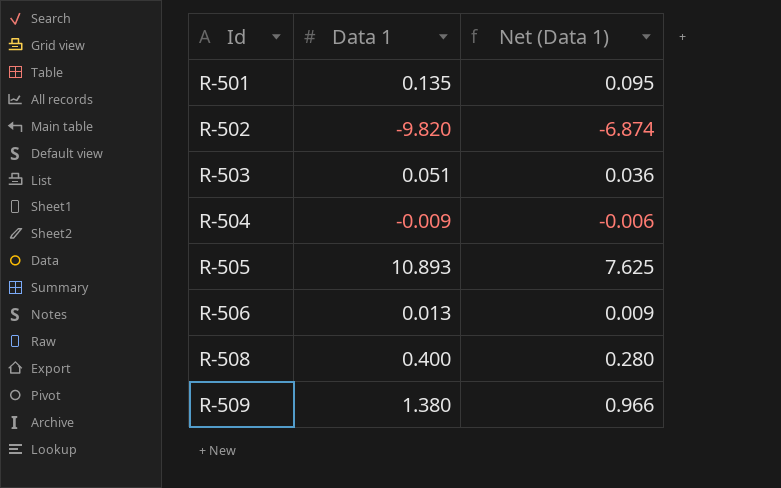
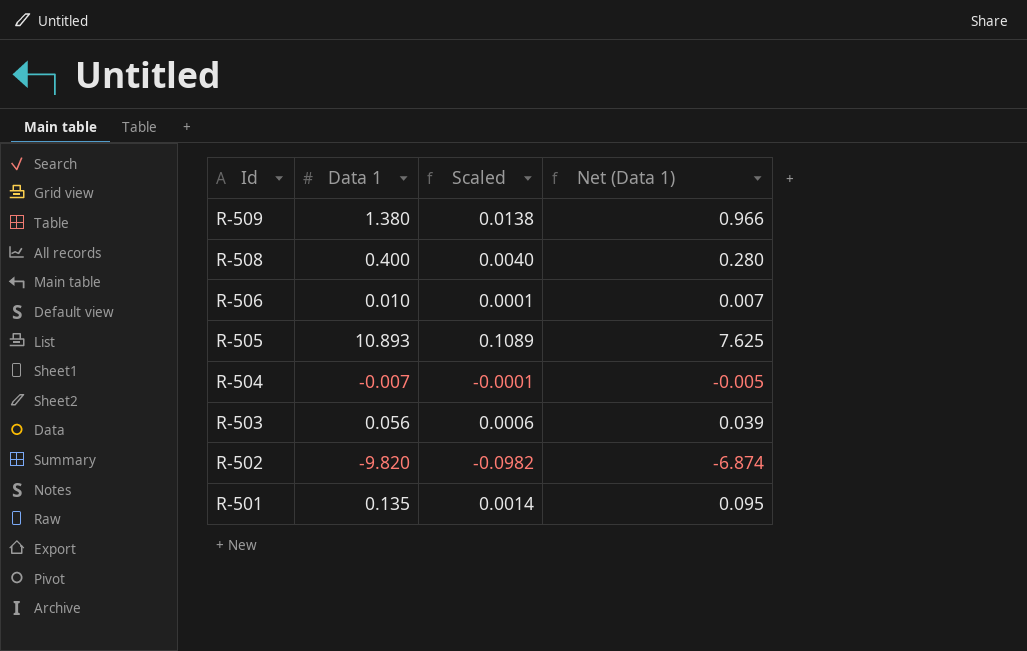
row order: Id ascending -> Id descending
column Scaled | formula: none -> [Data 1] * 0.01
R-506 | Data 1: 0.013 -> 0.010
R-506 | Net (Data 1): 0.009 -> 0.007
R-504 | Data 1: -0.009 -> -0.007
R-504 | Net (Data 1): -0.006 -> -0.005
R-503 | Data 1: 0.051 -> 0.056
R-503 | Net (Data 1): 0.036 -> 0.039

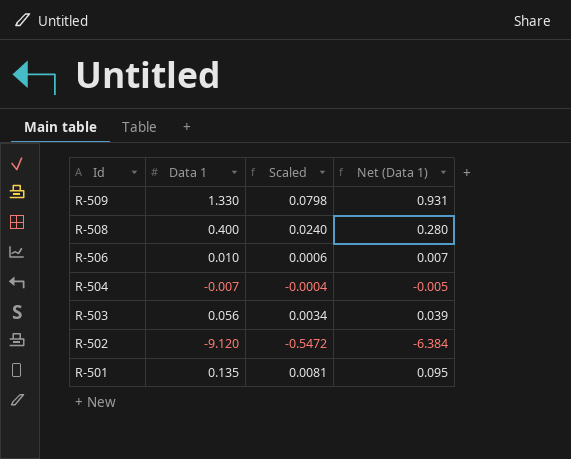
column Scaled | formula: [Data 1] * 0.01 -> [Data 1] * 0.06
row R-505: 10.893 | 0.1089 | 7.625 -> none
R-509 | Data 1: 1.380 -> 1.330
R-509 | Net (Data 1): 0.966 -> 0.931
R-502 | Data 1: -9.820 -> -9.120
R-502 | Net (Data 1): -6.874 -> -6.384

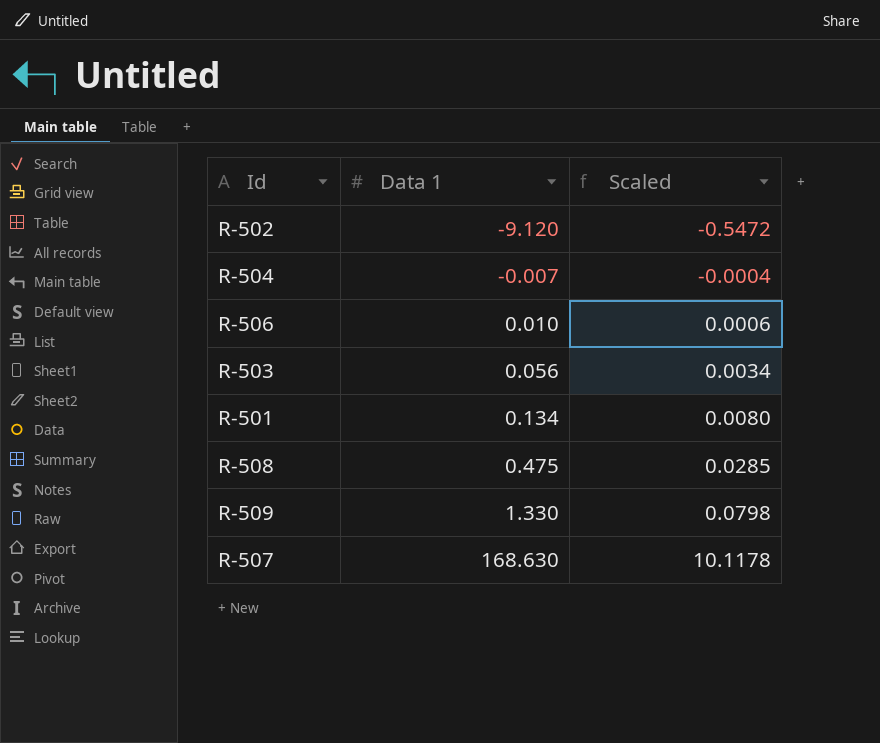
row order: Id descending -> Data 1 ascending
column Net (Data 1) | formula: [Data 1] * 0.7 -> none
R-501 | Data 1: 0.135 -> 0.134
R-501 | Scaled: 0.0081 -> 0.0080
R-508 | Data 1: 0.400 -> 0.475
R-508 | Scaled: 0.0240 -> 0.0285
row R-507: none -> 168.630 | 10.1178

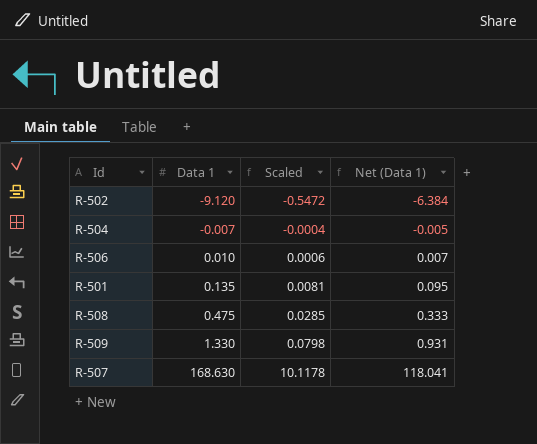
column Net (Data 1) | formula: none -> [Data 1] * 0.7
row R-503: 0.056 | 0.0034 -> none
R-501 | Data 1: 0.134 -> 0.135
R-501 | Scaled: 0.0080 -> 0.0081

